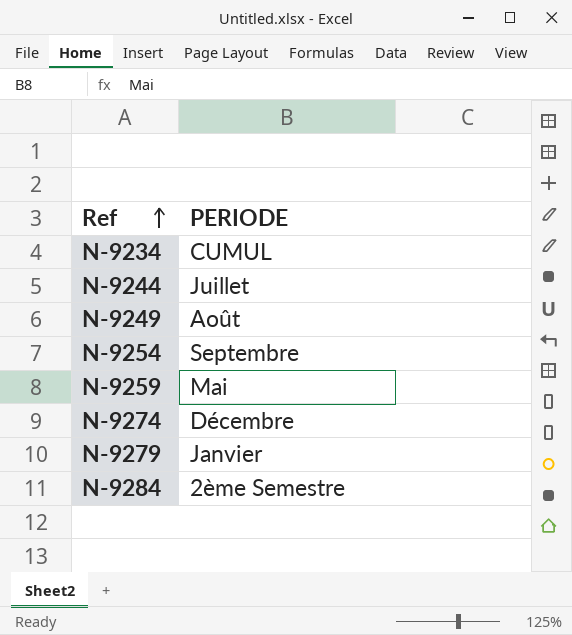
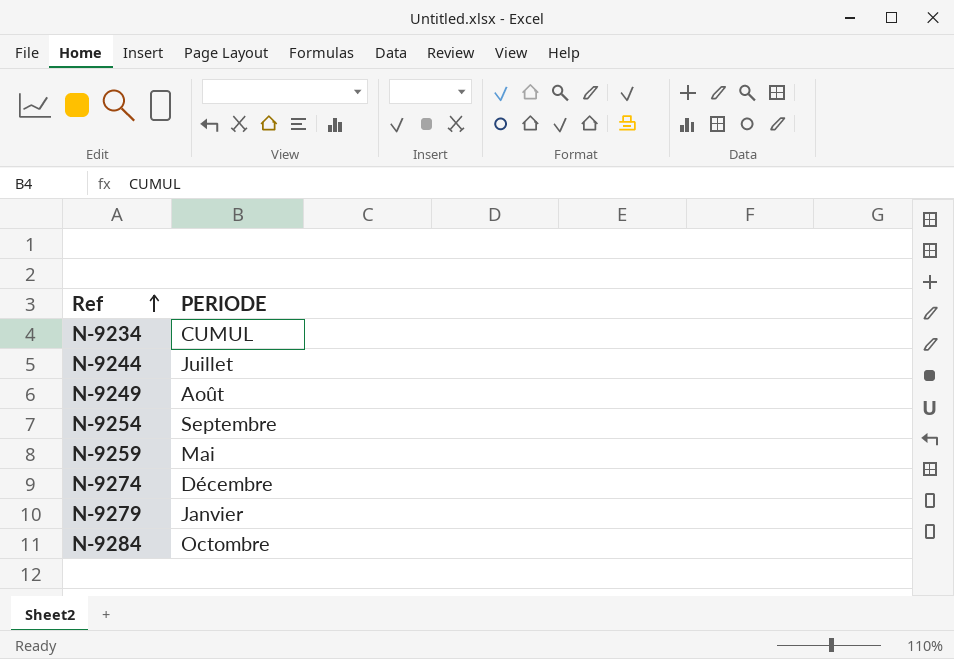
N-9284 | PERIODE: 2ème Semestre -> Octombre

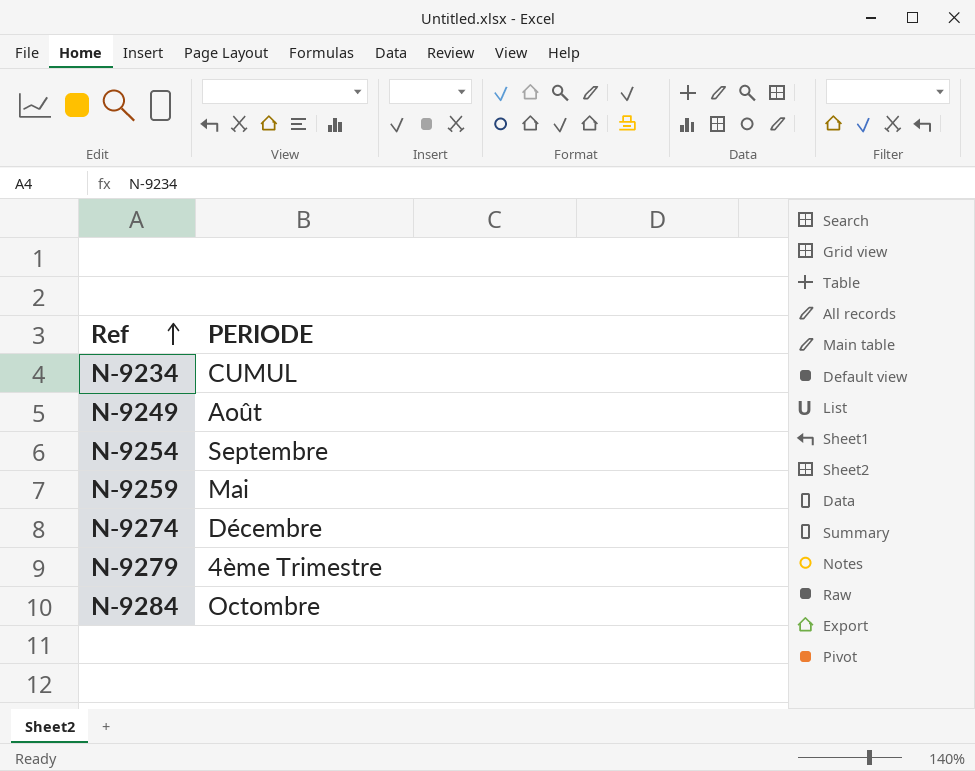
row N-9244: Juillet -> none
N-9279 | PERIODE: Janvier -> 4ème Trimestre

